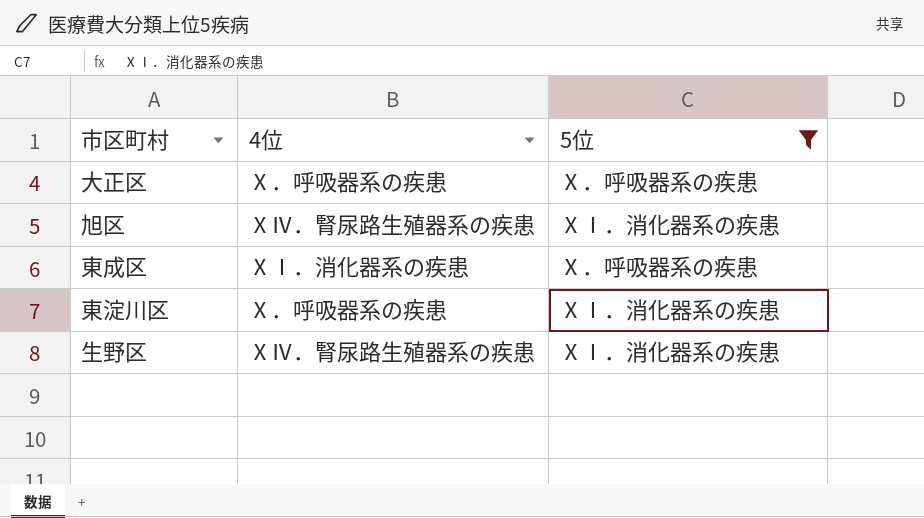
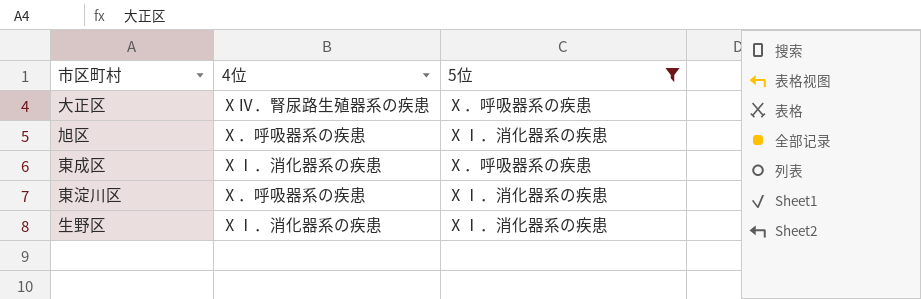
大正区 | 4位: Ⅹ．呼吸器系の疾患 -> ⅩⅣ．腎尿路生殖器系の疾患
旭区 | 4位: ⅩⅣ．腎尿路生殖器系の疾患 -> Ⅹ．呼吸器系の疾患
生野区 | 4位: ⅩⅣ．腎尿路生殖器系の疾患 -> ⅩⅠ．消化器系の疾患

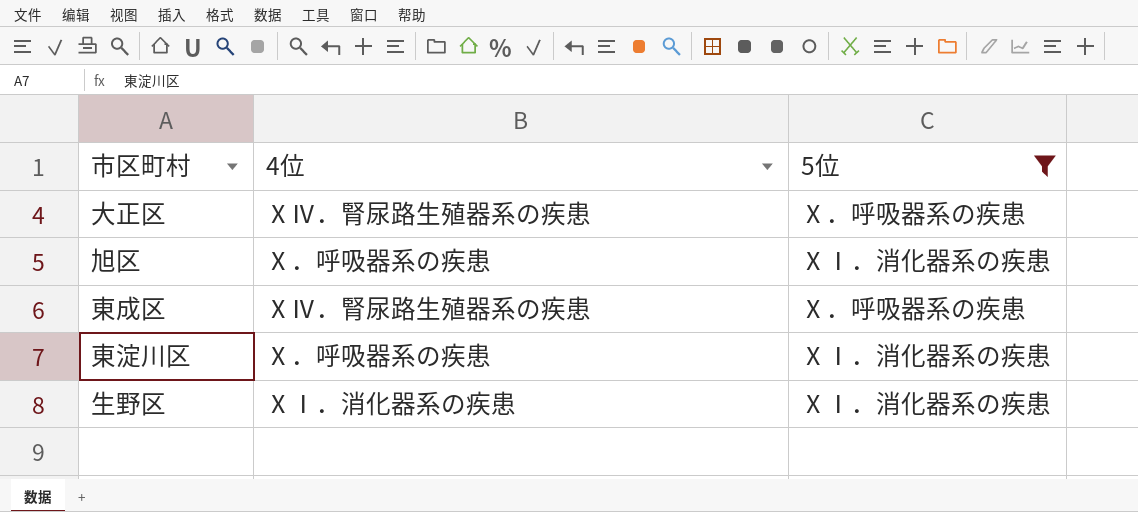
東成区 | 4位: ⅩⅠ．消化器系の疾患 -> ⅩⅣ．腎尿路生殖器系の疾患

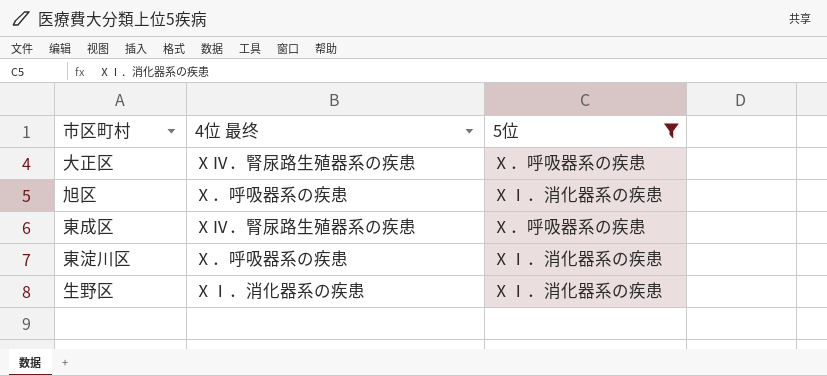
column name: 4位 -> 4位 最终

